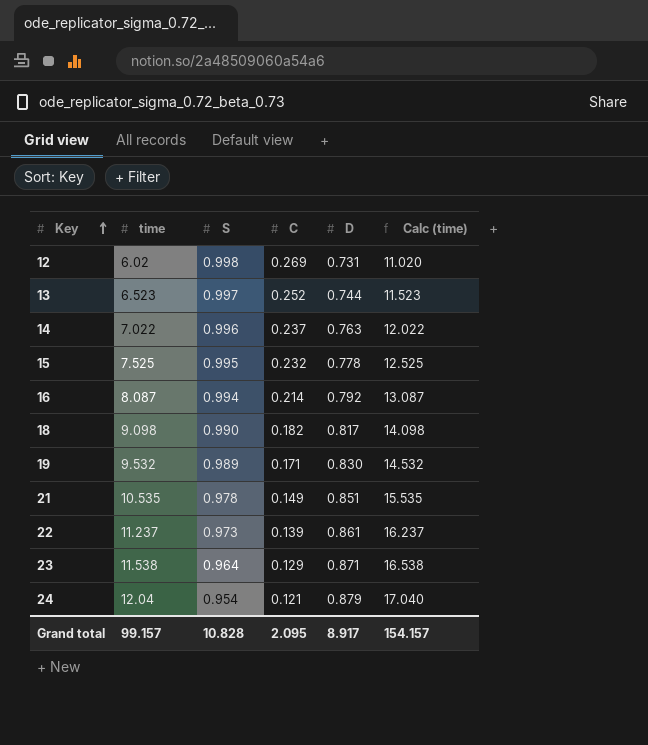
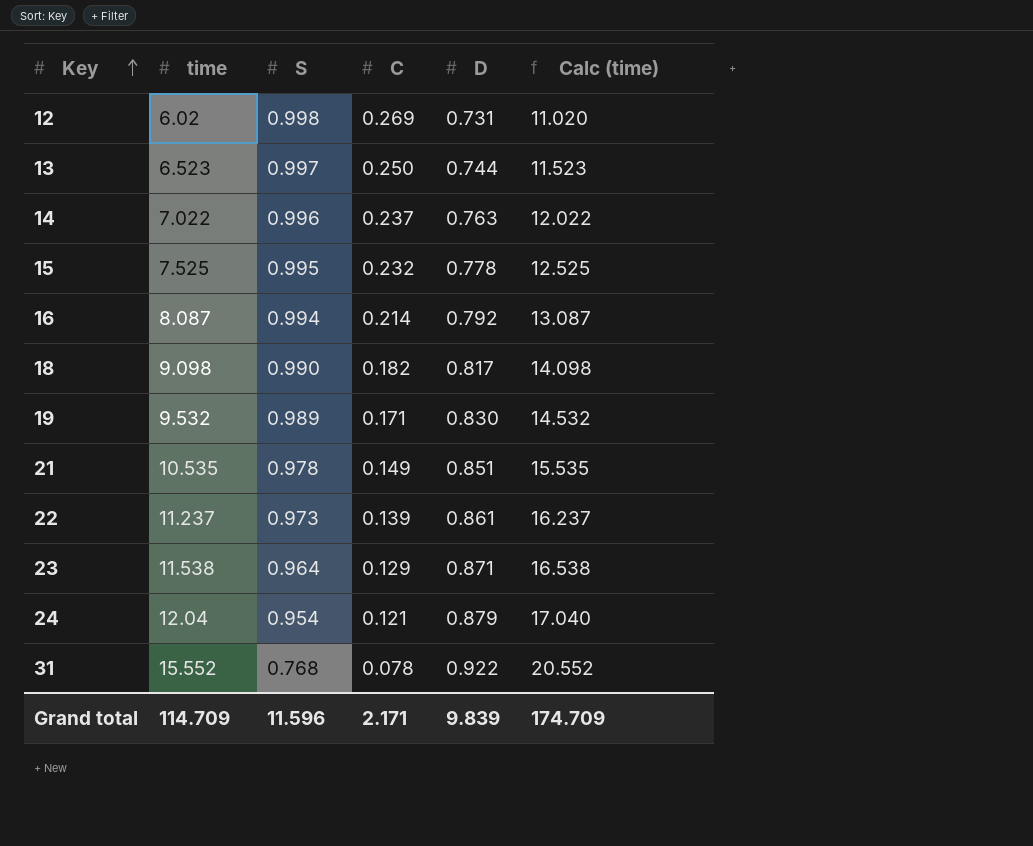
13 | C: 0.252 -> 0.250
row 31: none -> 15.552 | 0.768 | 0.078 | 0.922 | 20.552
Grand total | time: 99.157 -> 114.709
Grand total | S: 10.828 -> 11.596
Grand total | C: 2.095 -> 2.171
Grand total | D: 8.917 -> 9.839
Grand total | Calc (time): 154.157 -> 174.709

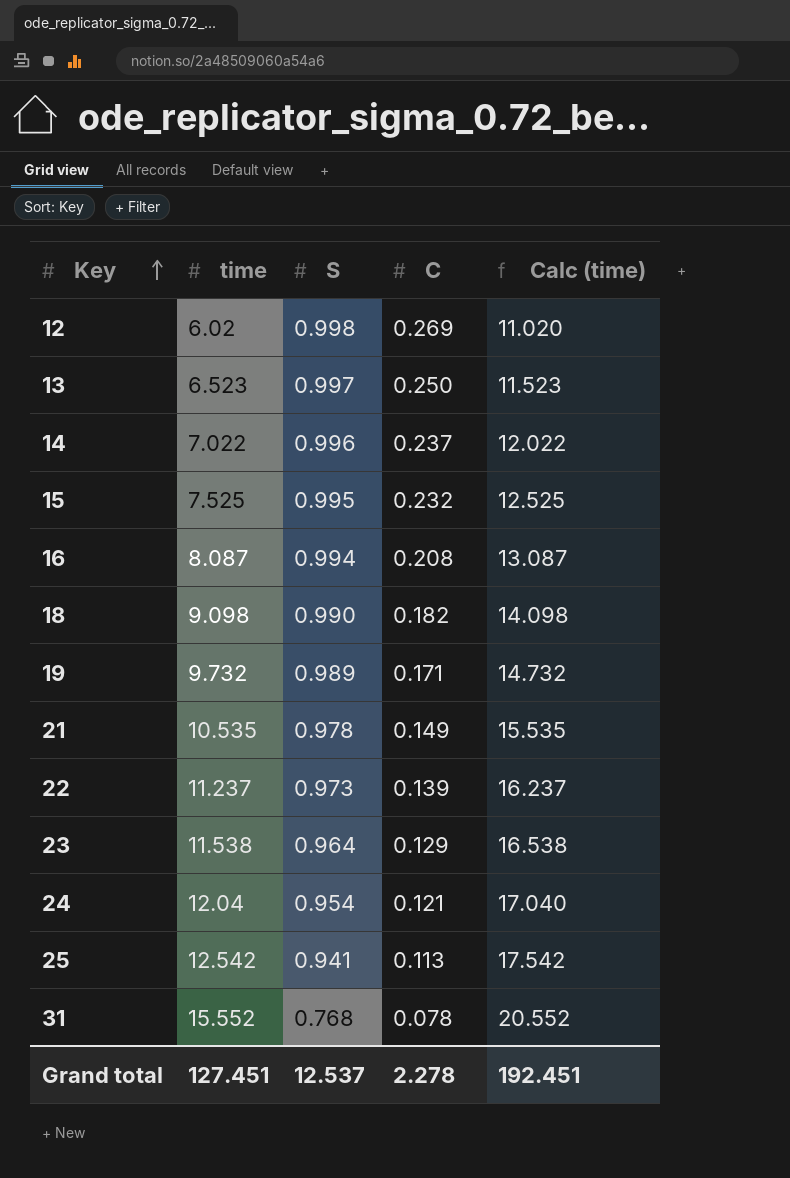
column D | position: 5 -> none
16 | C: 0.214 -> 0.208
19 | time: 9.532 -> 9.732
19 | Calc (time): 14.532 -> 14.732
row 25: none -> 12.542 | 0.941 | 0.113 | 17.542
Grand total | time: 114.709 -> 127.451
Grand total | S: 11.596 -> 12.537
Grand total | C: 2.171 -> 2.278
Grand total | Calc (time): 174.709 -> 192.451

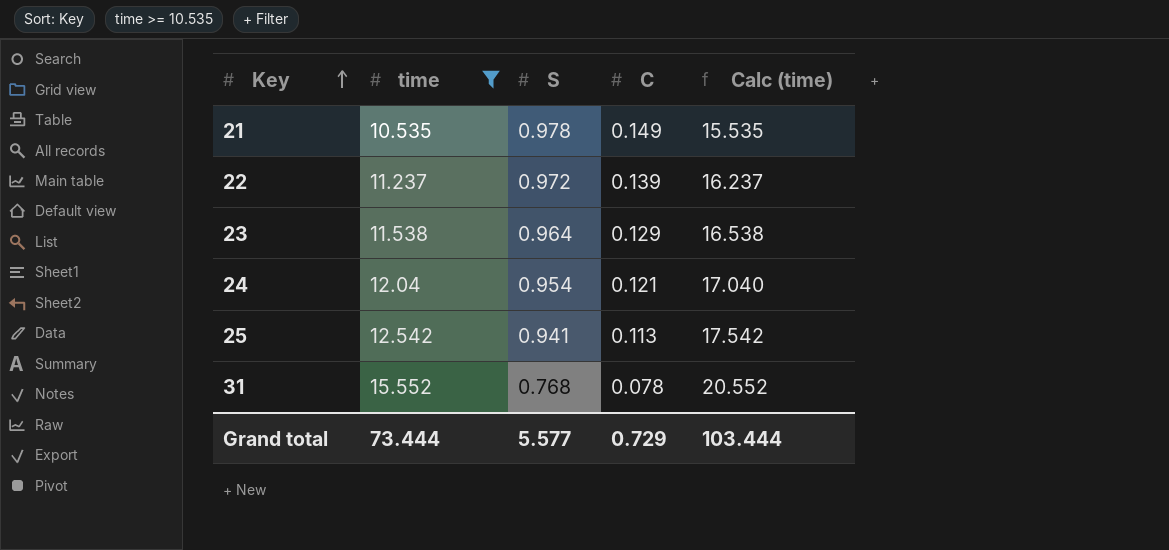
filter: none -> time >= 10.535
22 | S: 0.973 -> 0.972
Grand total | time: 127.451 -> 73.444
Grand total | S: 12.537 -> 5.577
Grand total | C: 2.278 -> 0.729
Grand total | Calc (time): 192.451 -> 103.444

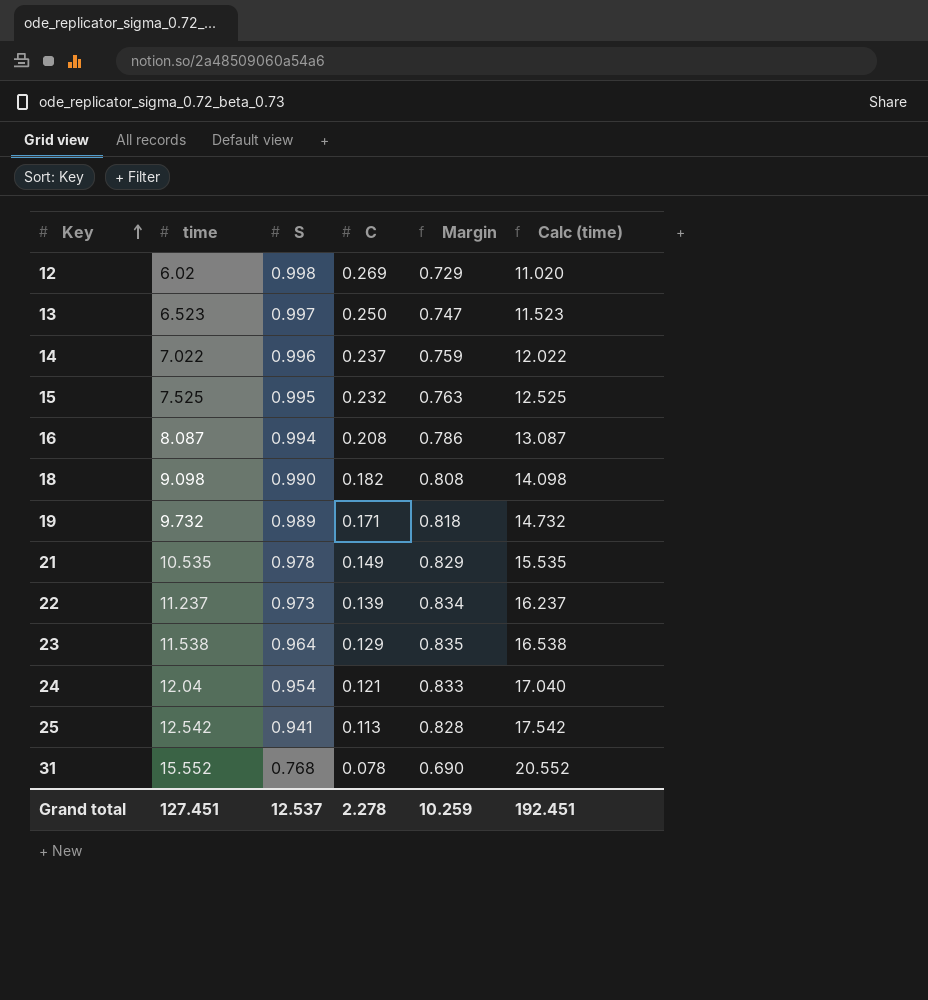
filter: time >= 10.535 -> none
column Margin | formula: none -> [S] - [C]
22 | S: 0.972 -> 0.973
Grand total | time: 73.444 -> 127.451
Grand total | S: 5.577 -> 12.537
Grand total | C: 0.729 -> 2.278
Grand total | Calc (time): 103.444 -> 192.451

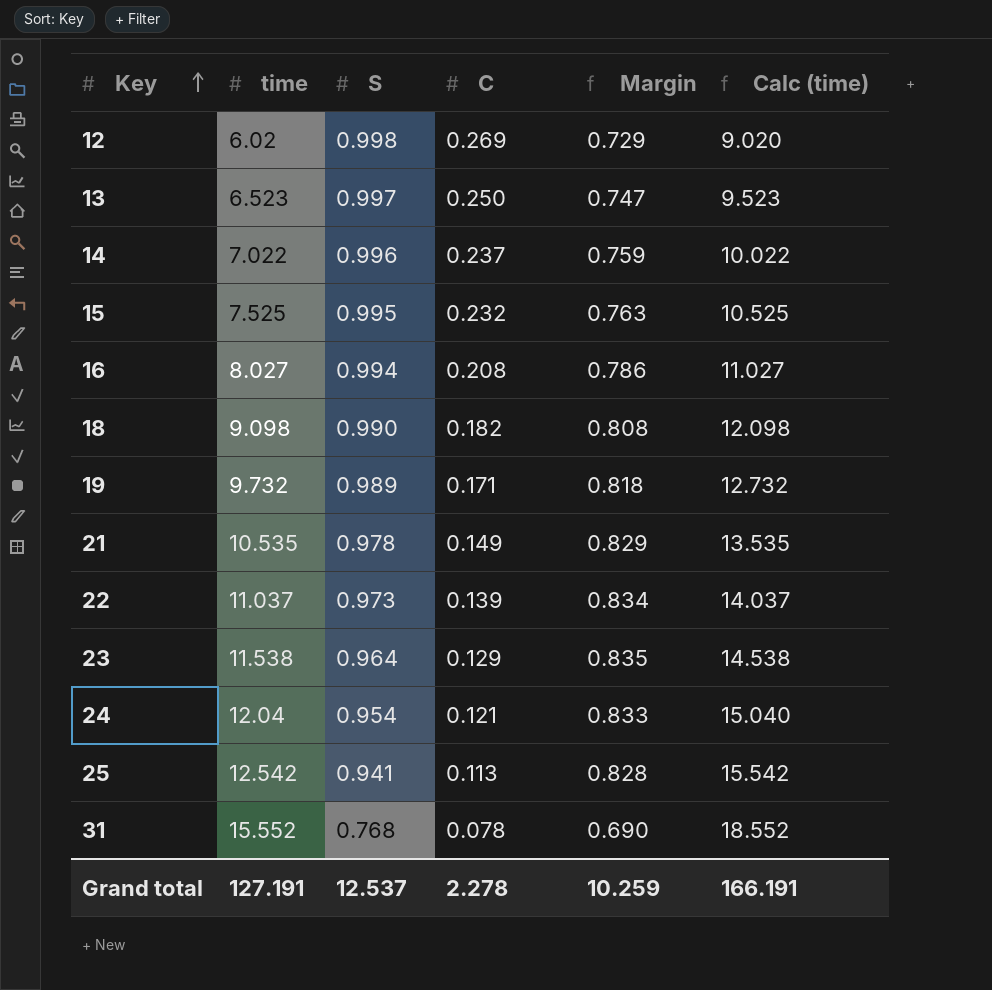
column Calc (time) | formula: [time] + 5 -> [time] + 3
16 | time: 8.087 -> 8.027
22 | time: 11.237 -> 11.037
Grand total | time: 127.451 -> 127.191
Grand total | Calc (time): 192.451 -> 166.191

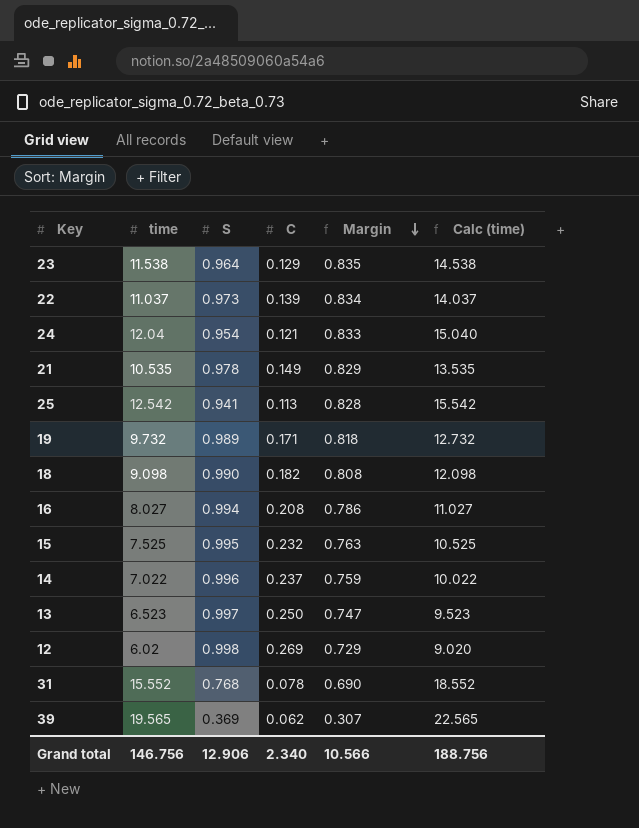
row order: Key ascending -> Margin descending
row 39: none -> 19.565 | 0.369 | 0.062 | 0.307 | 22.565
Grand total | time: 127.191 -> 146.756
Grand total | S: 12.537 -> 12.906
Grand total | C: 2.278 -> 2.340
Grand total | Margin: 10.259 -> 10.566
Grand total | Calc (time): 166.191 -> 188.756

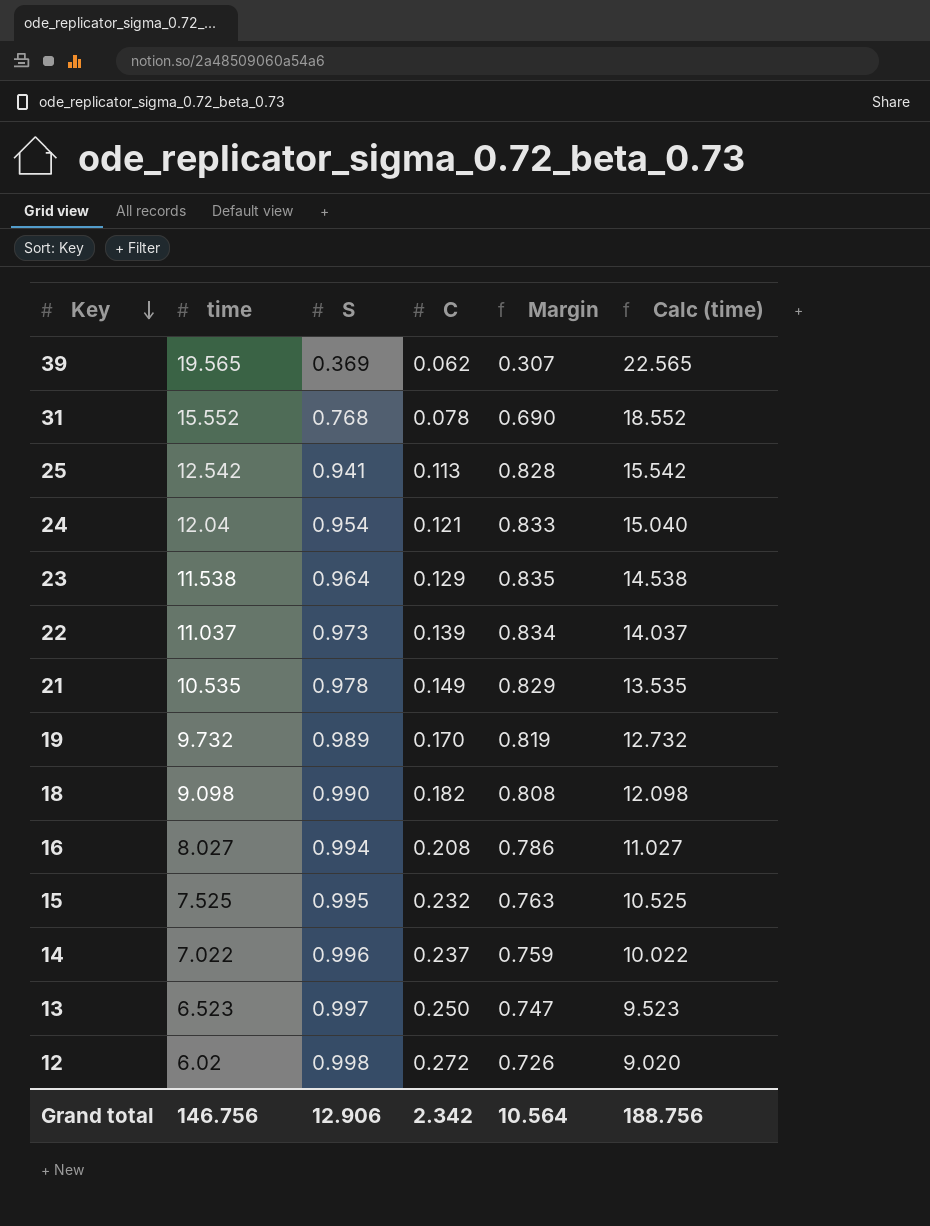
row order: Margin descending -> Key descending
19 | C: 0.171 -> 0.170
19 | Margin: 0.818 -> 0.819
12 | C: 0.269 -> 0.272
12 | Margin: 0.729 -> 0.726
Grand total | C: 2.340 -> 2.342
Grand total | Margin: 10.566 -> 10.564

